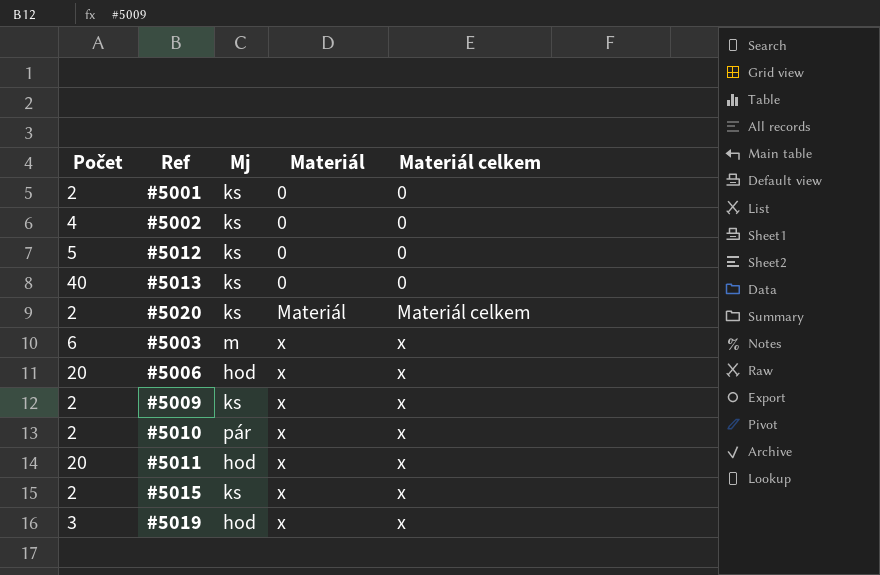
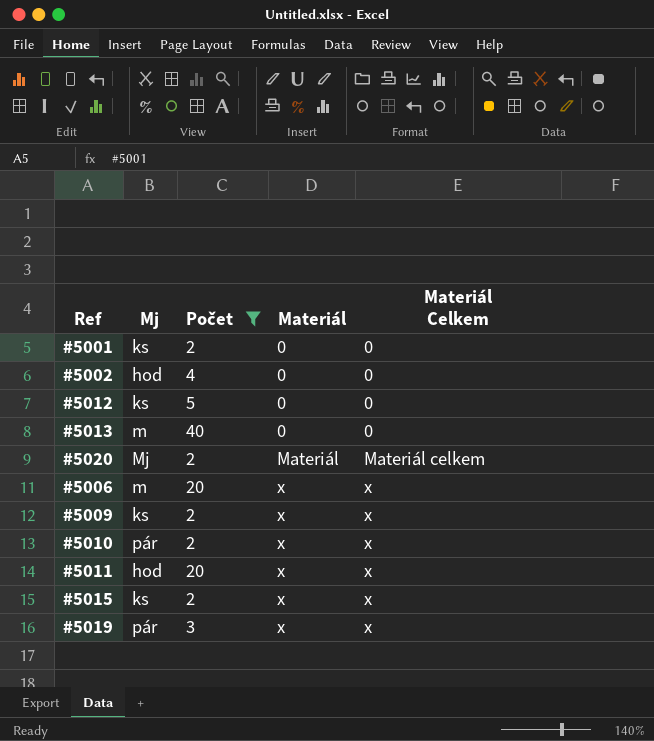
filter: none -> Počet != 6
column Počet | position: 1 -> 3
column name: Materiál celkem -> Materiál Celkem
#5002 | Mj: ks -> hod
#5013 | Mj: ks -> m
#5020 | Mj: ks -> Mj
#5006 | Mj: hod -> m
#5019 | Mj: hod -> pár

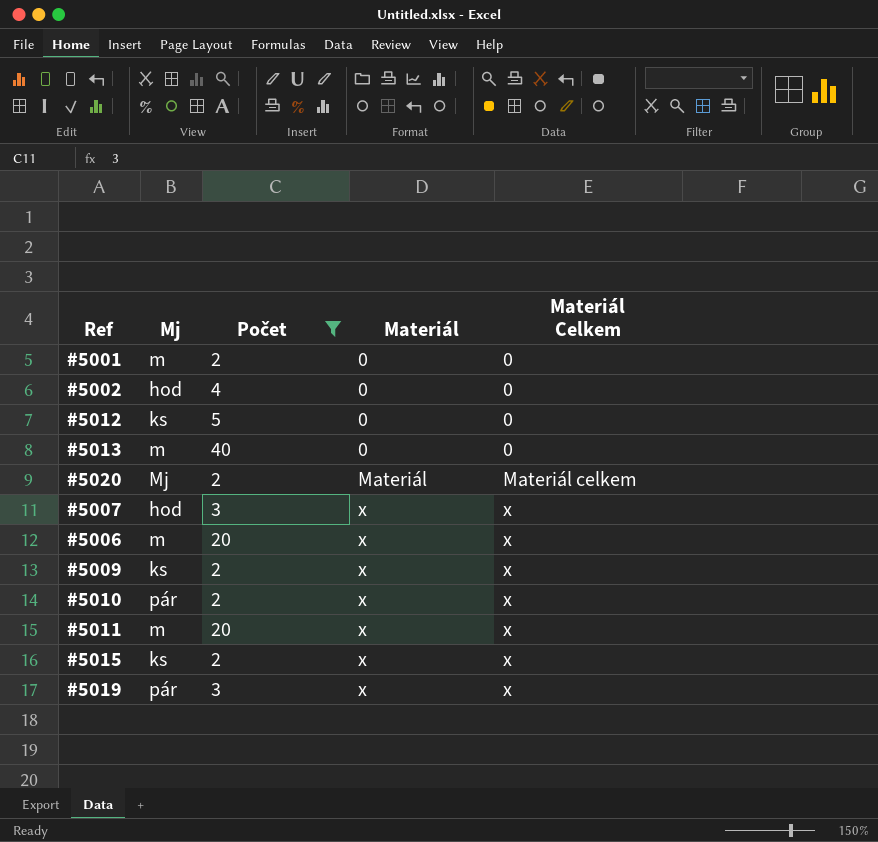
#5001 | Mj: ks -> m
row #5007: none -> hod | 3 | x | x
#5011 | Mj: hod -> m

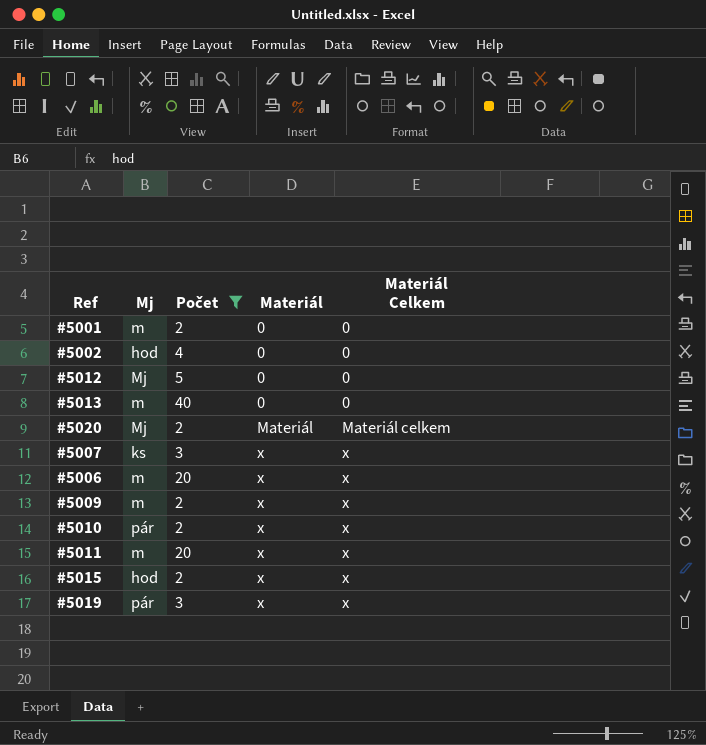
#5012 | Mj: ks -> Mj
#5007 | Mj: hod -> ks
#5009 | Mj: ks -> m
#5015 | Mj: ks -> hod

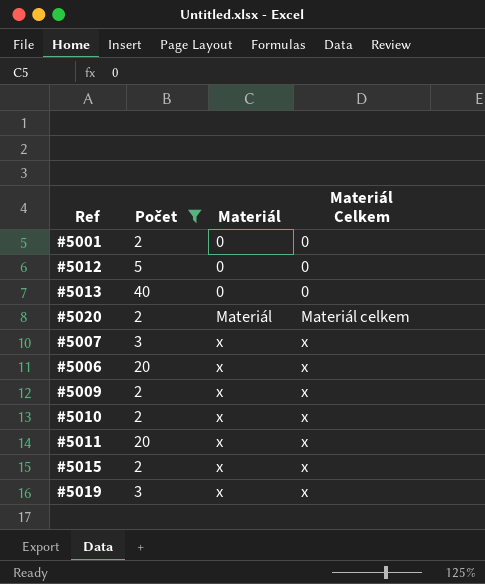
column Mj | position: 2 -> none
row #5002: hod | 4 | 0 | 0 -> none

